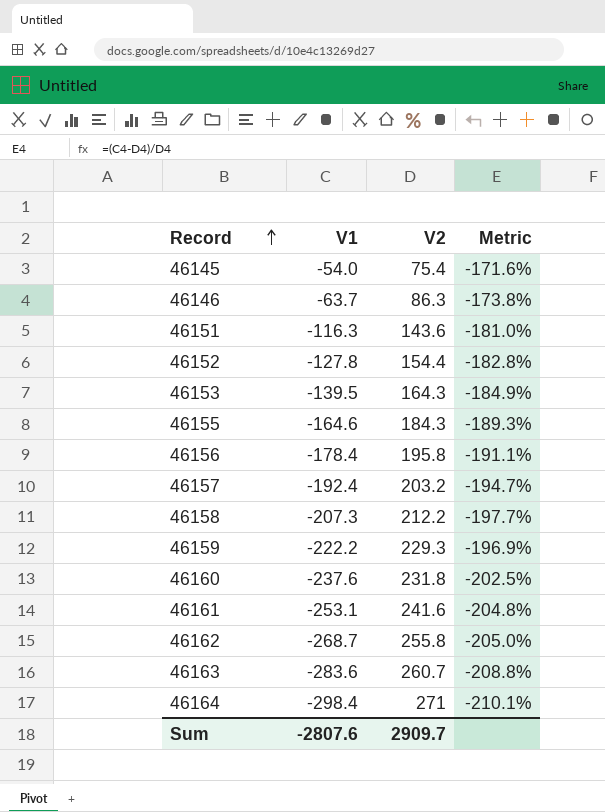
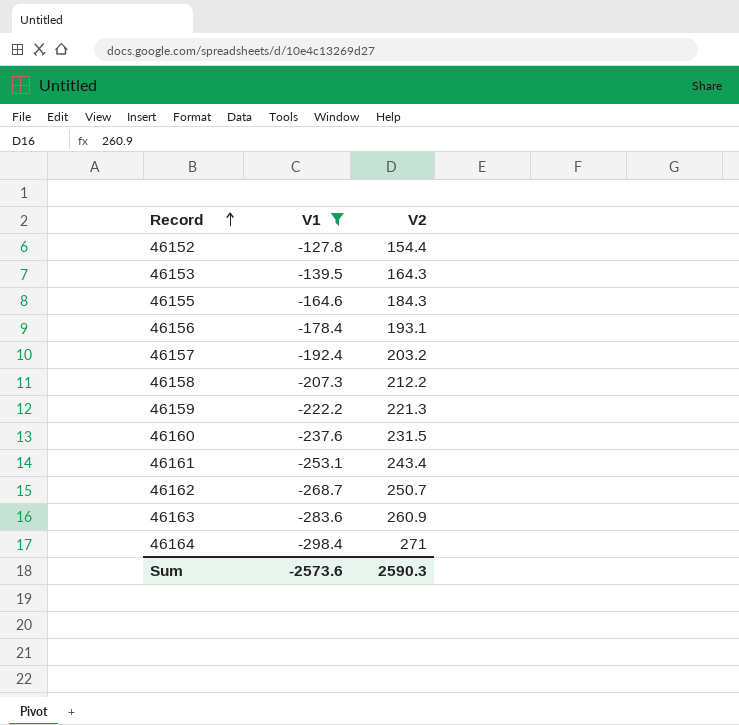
filter: none -> V1 <= -127.8
column Metric | formula: ([V1] - [V2]) / [V2] -> none
46156 | V2: 195.8 -> 193.1
46159 | V2: 229.3 -> 221.3
46160 | V2: 231.8 -> 231.5
46161 | V2: 241.6 -> 243.4
46162 | V2: 255.8 -> 250.7
46163 | V2: 260.7 -> 260.9
Sum | V1: -2807.6 -> -2573.6
Sum | V2: 2909.7 -> 2590.3

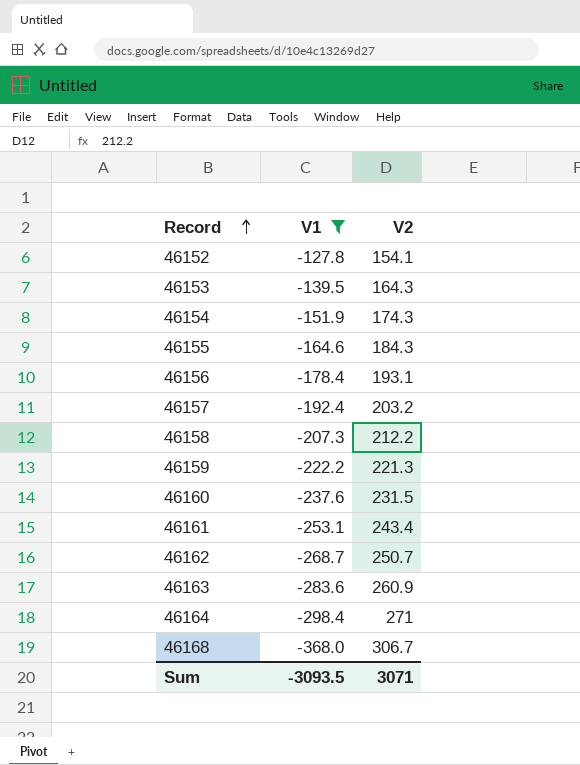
46152 | V2: 154.4 -> 154.1
row 46154: none -> -151.9 | 174.3
row 46168: none -> -368.0 | 306.7
Sum | V1: -2573.6 -> -3093.5
Sum | V2: 2590.3 -> 3071

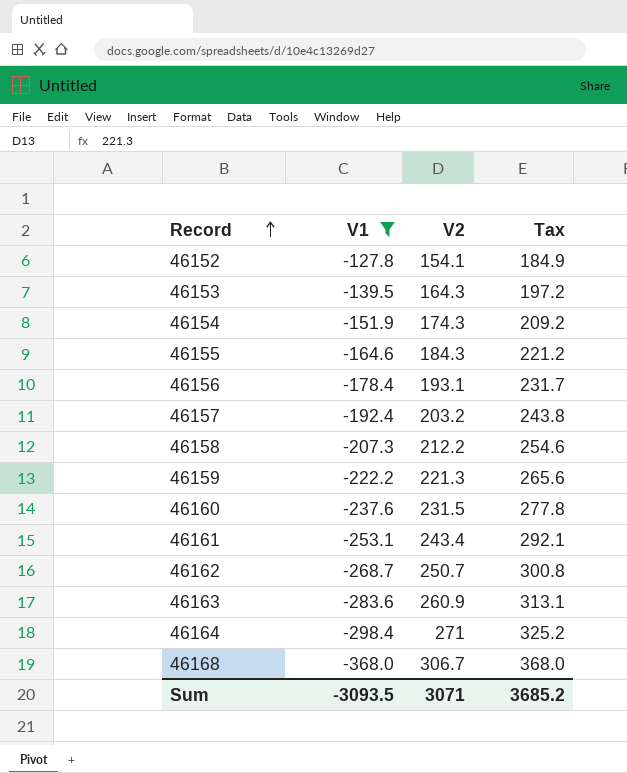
column Tax | formula: none -> [V2] * 1.2

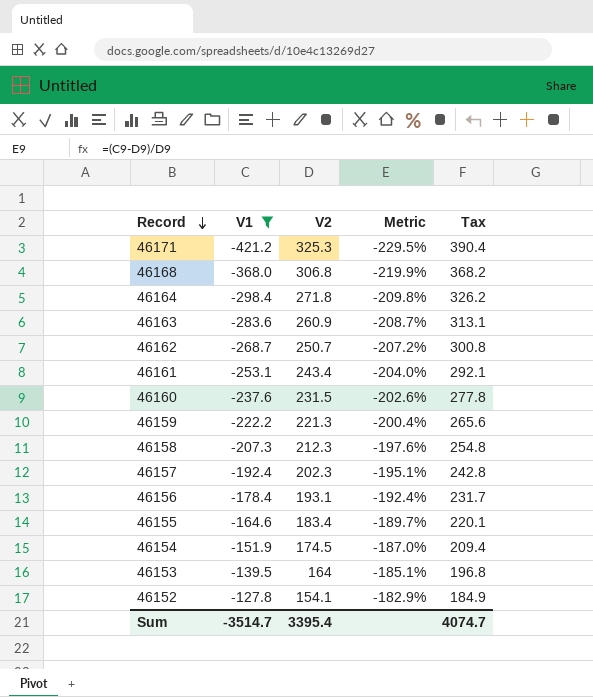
row order: Record ascending -> Record descending
column Metric | formula: none -> ([V1] - [V2]) / [V2]
row 46171: none -> -421.2 | 325.3 | -229.5% | 390.4
46168 | V2: 306.7 -> 306.8
46168 | Tax: 368.0 -> 368.2
46164 | V2: 271 -> 271.8
46164 | Tax: 325.2 -> 326.2
46158 | V2: 212.2 -> 212.3
46158 | Tax: 254.6 -> 254.8
46157 | V2: 203.2 -> 202.3
46157 | Tax: 243.8 -> 242.8
46155 | V2: 184.3 -> 183.4
46155 | Tax: 221.2 -> 220.1
46154 | V2: 174.3 -> 174.5
46154 | Tax: 209.2 -> 209.4
46153 | V2: 164.3 -> 164
46153 | Tax: 197.2 -> 196.8
Sum | V1: -3093.5 -> -3514.7
Sum | V2: 3071 -> 3395.4
Sum | Tax: 3685.2 -> 4074.7

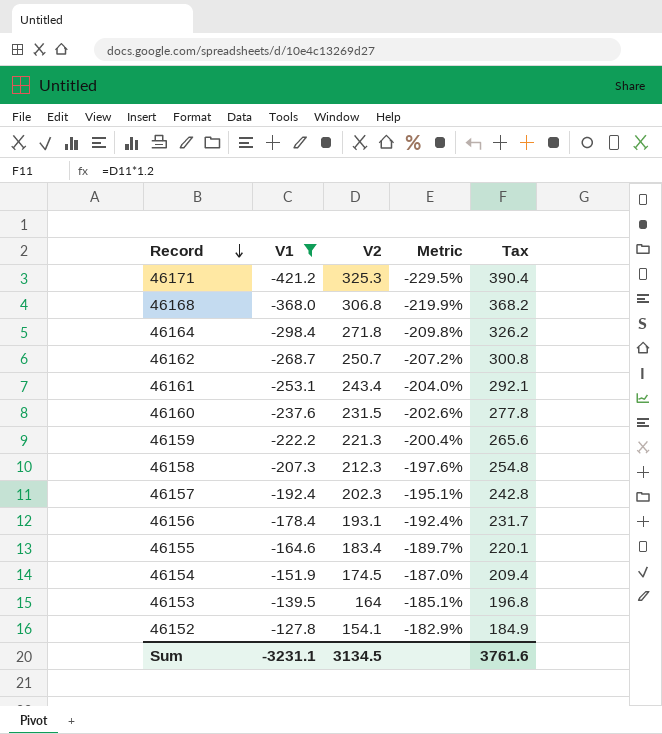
row 46163: -283.6 | 260.9 | -208.7% | 313.1 -> none
Sum | V1: -3514.7 -> -3231.1
Sum | V2: 3395.4 -> 3134.5
Sum | Tax: 4074.7 -> 3761.6

